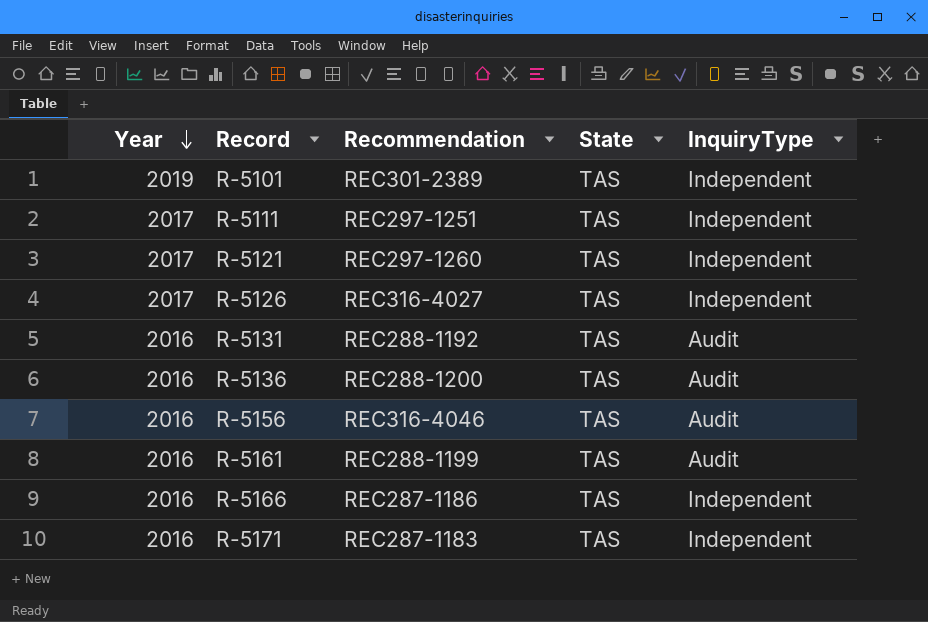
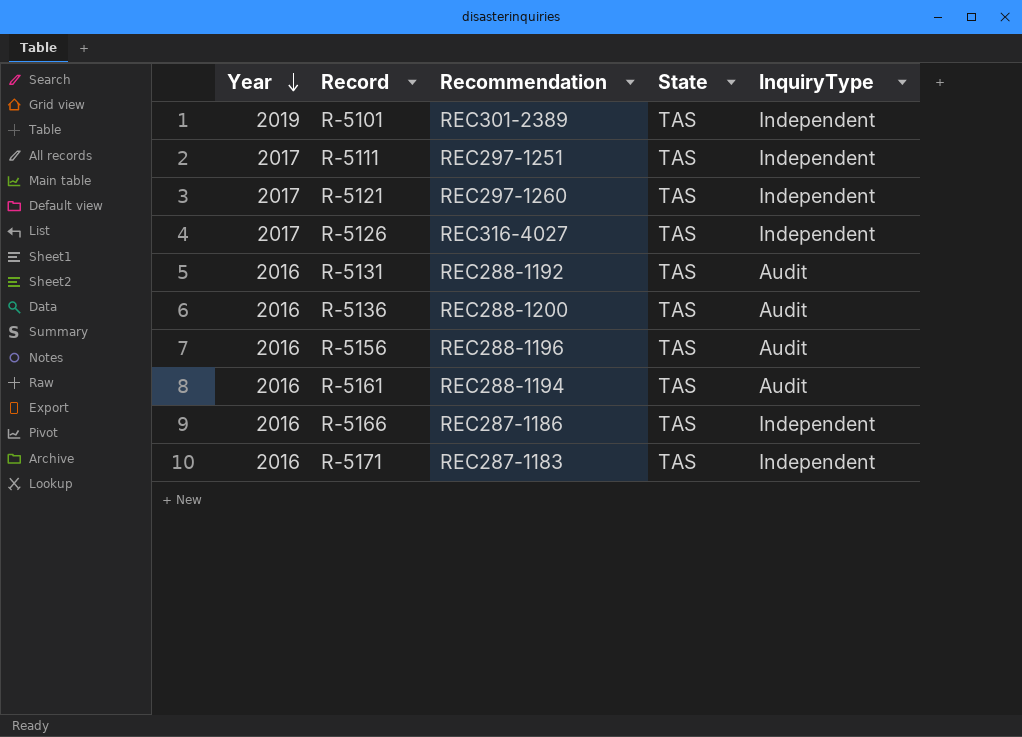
R-5156 | Recommendation: REC316-4046 -> REC288-1196
R-5161 | Recommendation: REC288-1199 -> REC288-1194

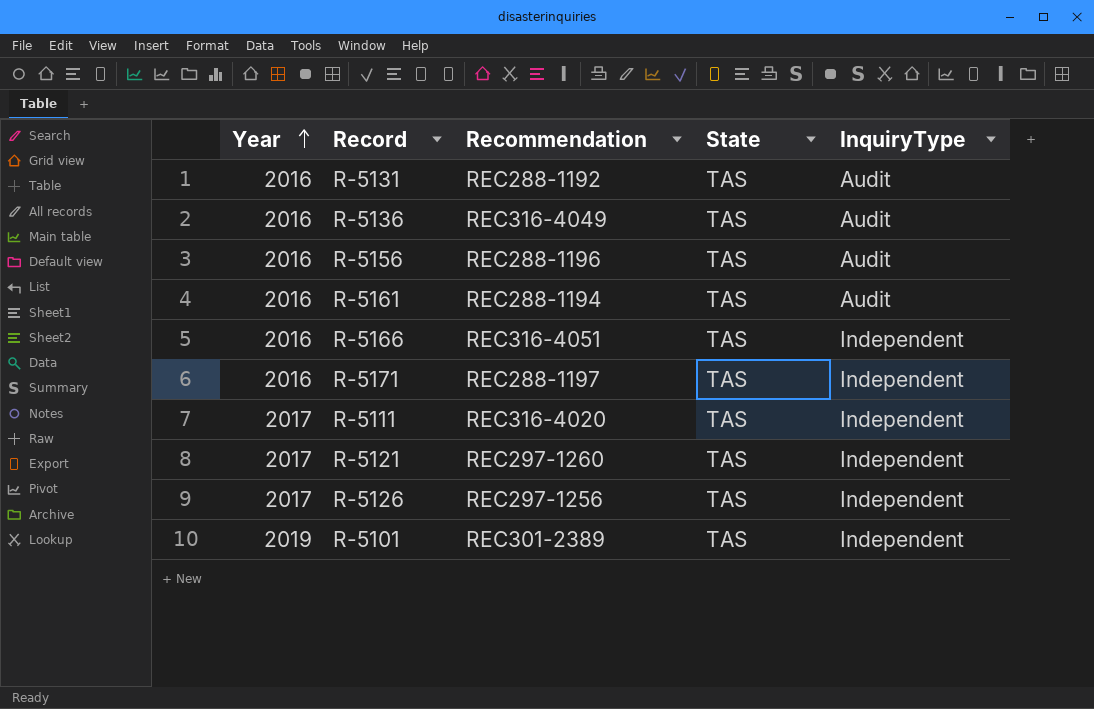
row order: Year descending -> Year ascending
R-5136 | Recommendation: REC288-1200 -> REC316-4049
R-5166 | Recommendation: REC287-1186 -> REC316-4051
R-5171 | Recommendation: REC287-1183 -> REC288-1197
R-5111 | Recommendation: REC297-1251 -> REC316-4020
R-5126 | Recommendation: REC316-4027 -> REC297-1256

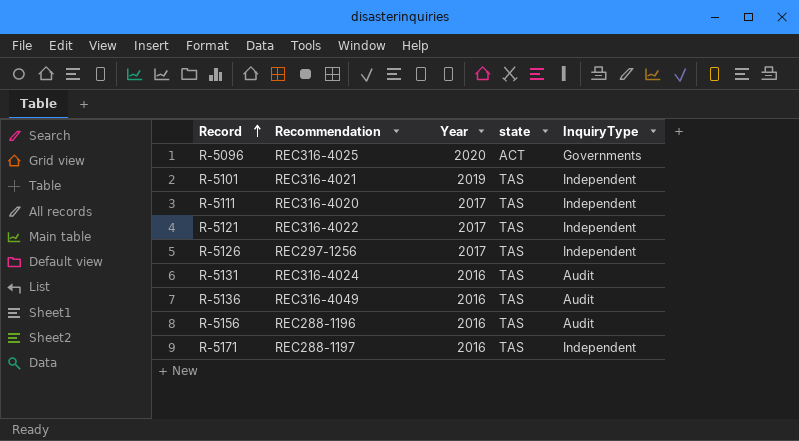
row order: Year ascending -> Record ascending
column Year | position: 1 -> 3
column name: State -> state
row R-5161: 2016 | REC288-1194 | TAS | Audit -> none
row R-5166: 2016 | REC316-4051 | TAS | Independent -> none
row R-5096: none -> REC316-4025 | 2020 | ACT | Governments
R-5101 | Recommendation: REC301-2389 -> REC316-4021
R-5121 | Recommendation: REC297-1260 -> REC316-4022
R-5131 | Recommendation: REC288-1192 -> REC316-4024

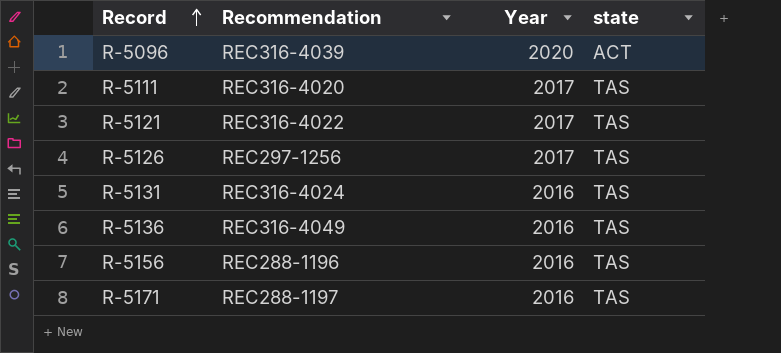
column InquiryType | position: 5 -> none
row R-5101: REC316-4021 | 2019 | TAS | Independent -> none
R-5096 | Recommendation: REC316-4025 -> REC316-4039

